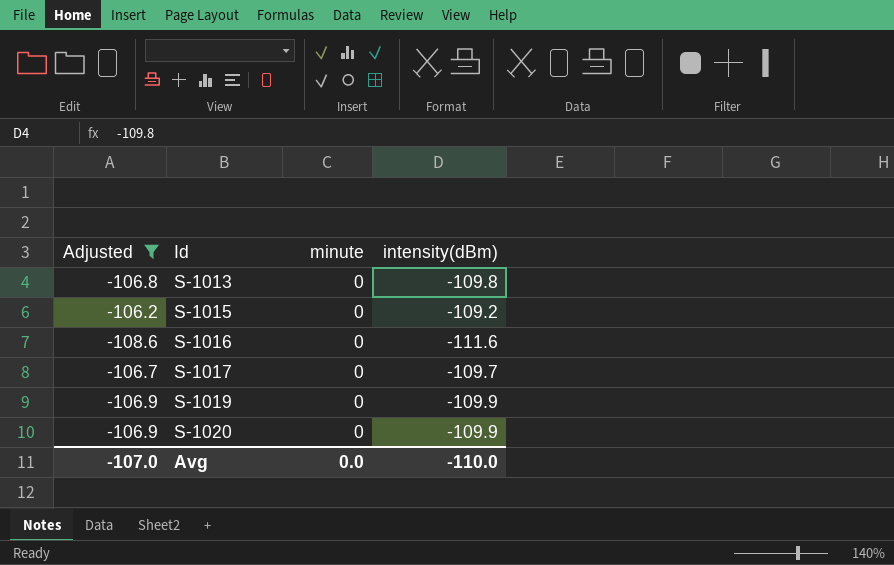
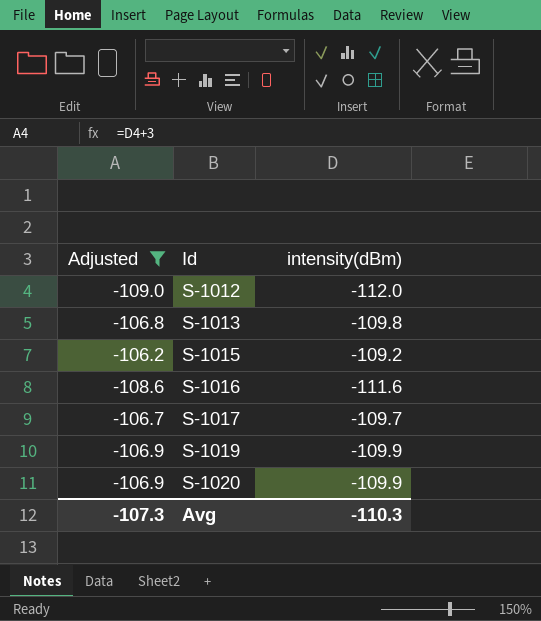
column minute | position: 3 -> none
row S-1012: none -> -109.0 | -112.0
Avg | Adjusted: -107.0 -> -107.3
Avg | intensity(dBm): -110.0 -> -110.3

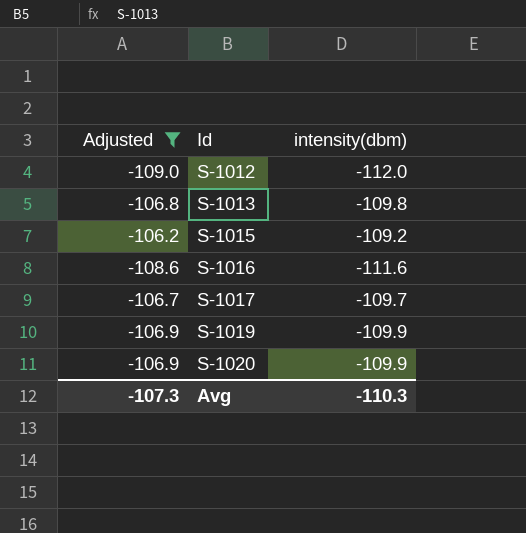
column name: intensity(dBm) -> intensity(dbm)

